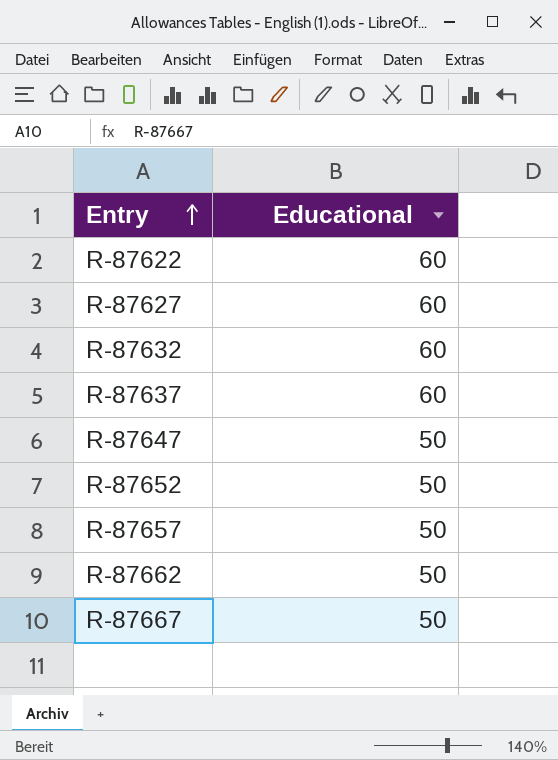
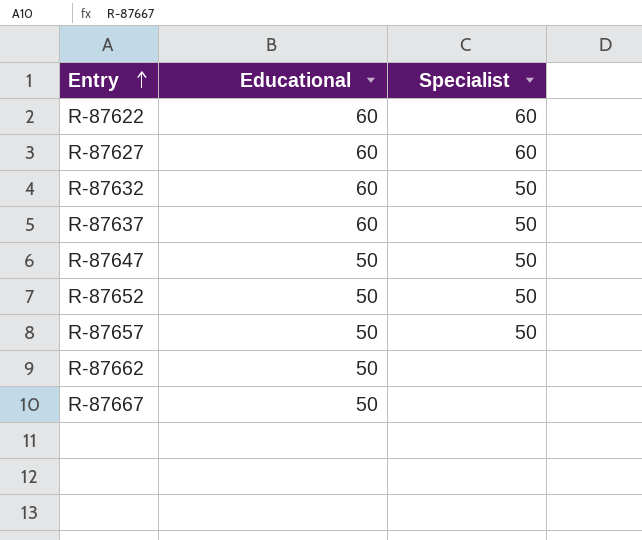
column Specialist | position: none -> 3

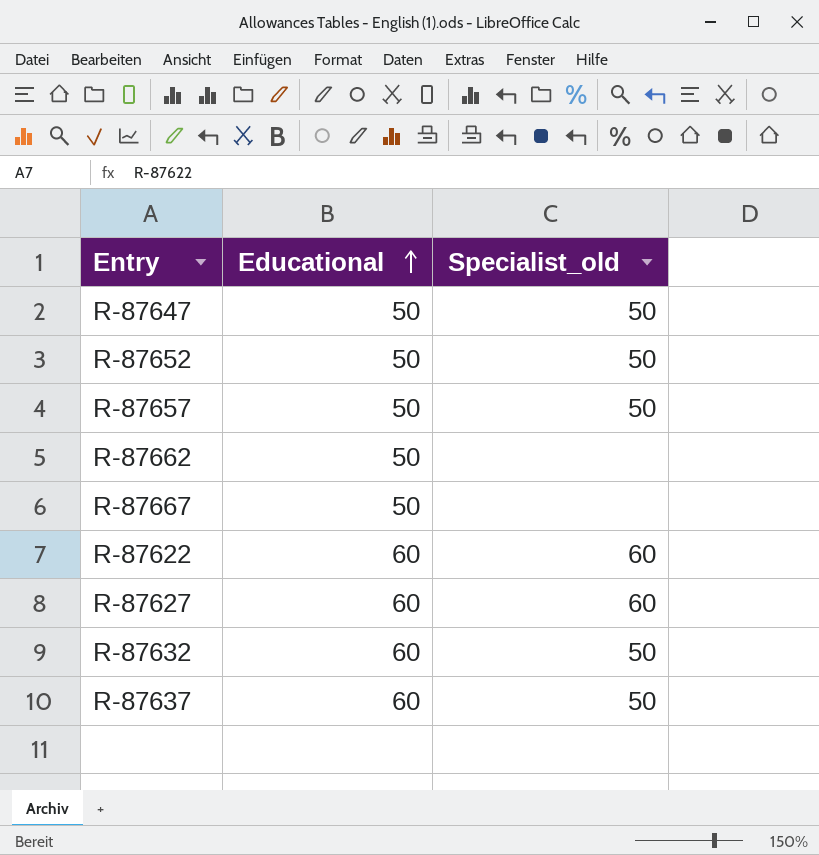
row order: Entry ascending -> Educational ascending
column name: Specialist -> Specialist_old

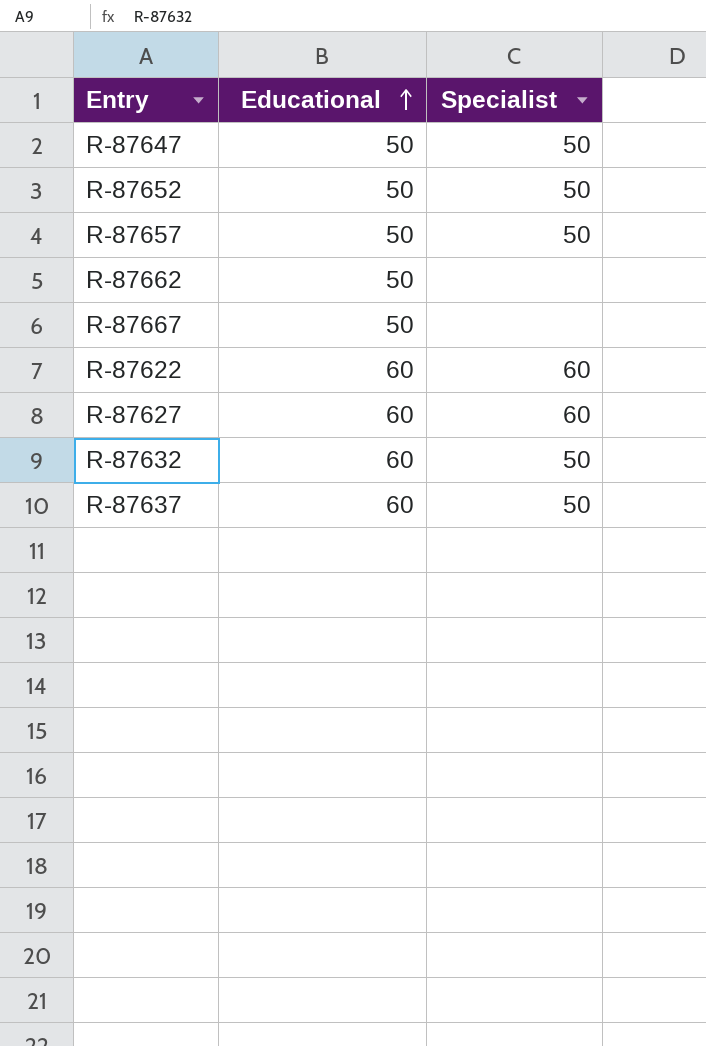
column name: Specialist_old -> Specialist

